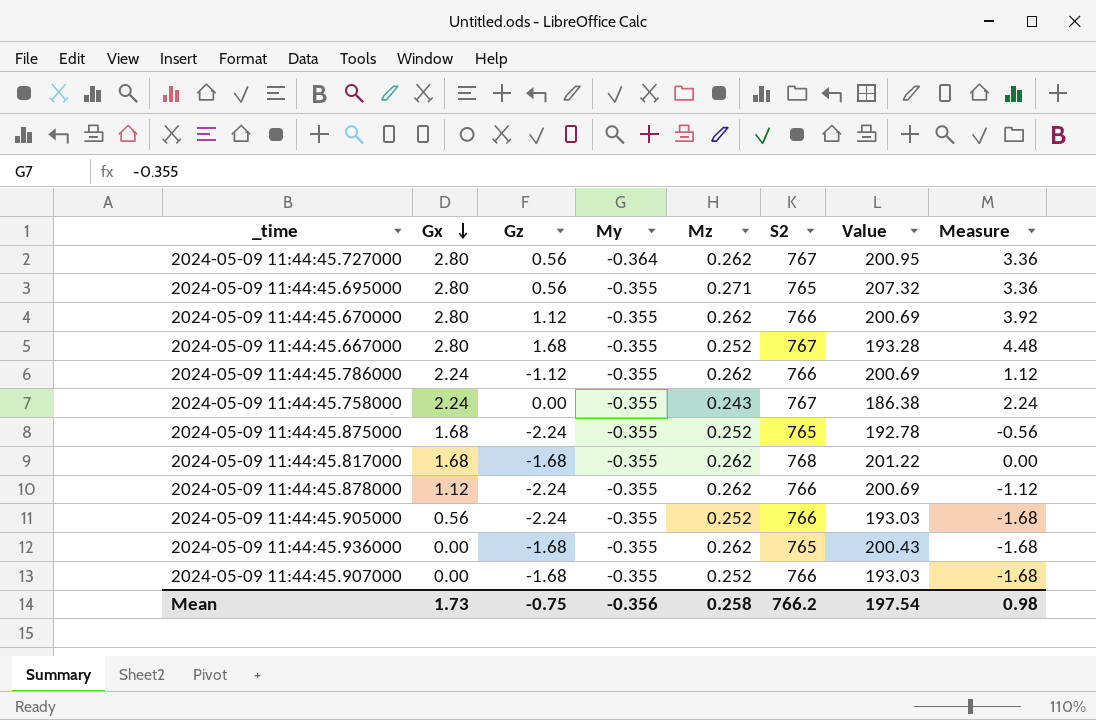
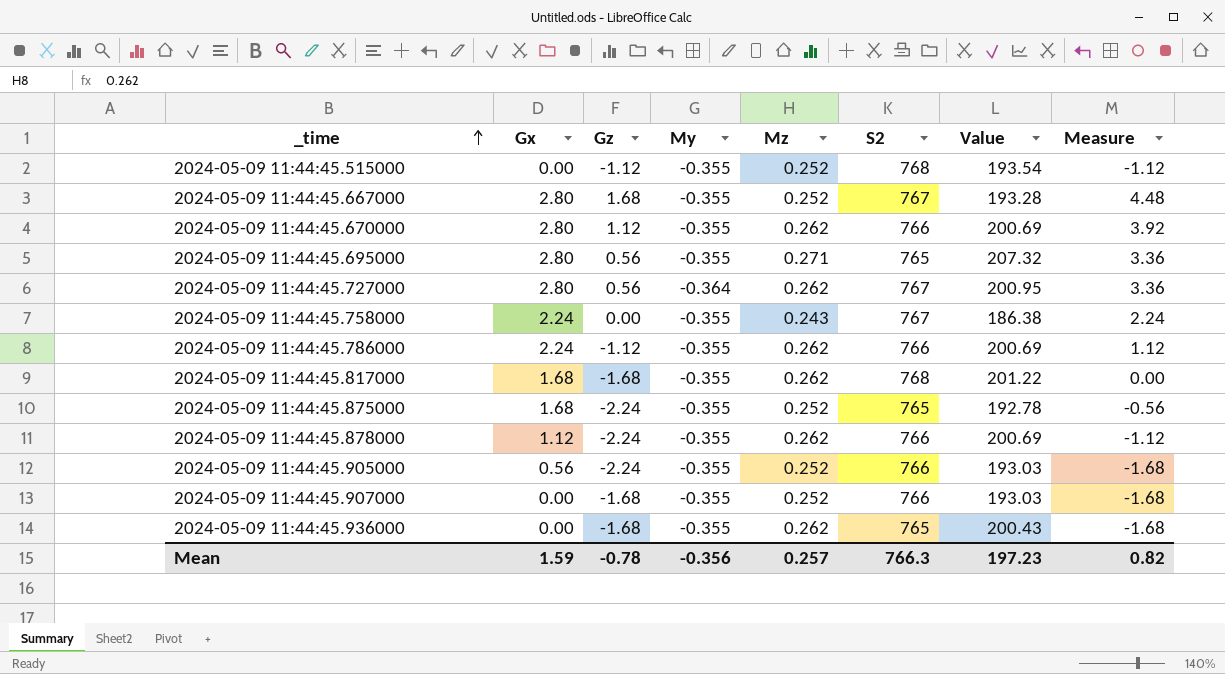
row order: Gx descending -> _time ascending
row 2024-05-09 11:44:45.515000: none -> 0.00 | -1.12 | -0.355 | 0.252 | 768 | 193.54 | -1.12
Mean | Gx: 1.73 -> 1.59
Mean | Gz: -0.75 -> -0.78
Mean | Mz: 0.258 -> 0.257
Mean | S2: 766.2 -> 766.3
Mean | Value: 197.54 -> 197.23
Mean | Measure: 0.98 -> 0.82

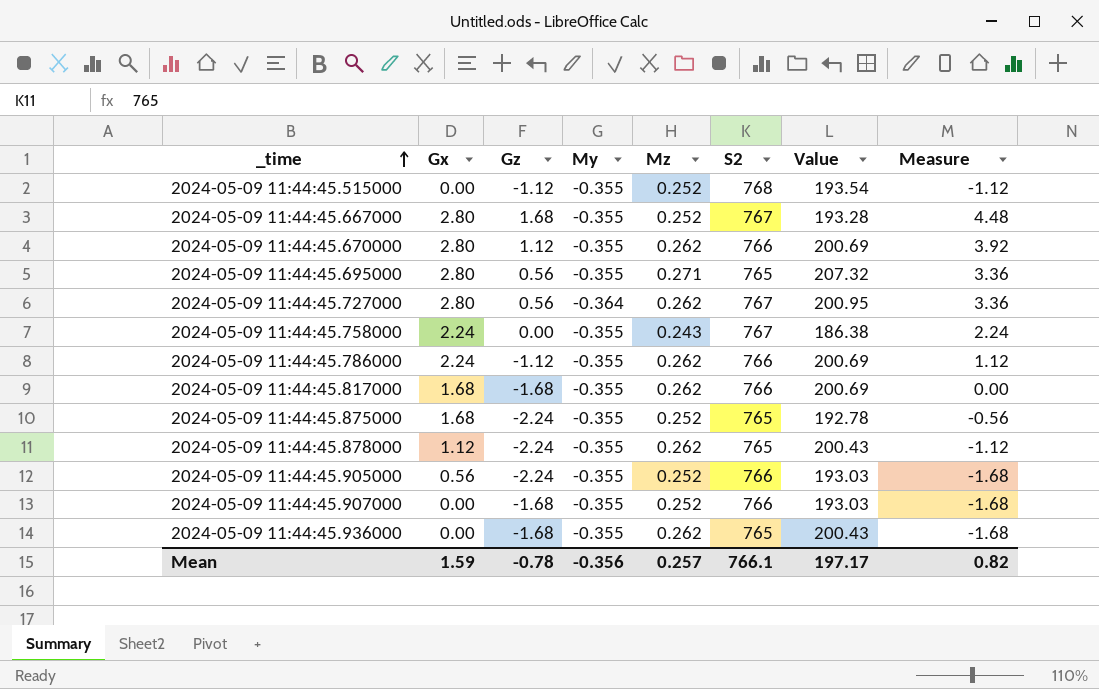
2024-05-09 11:44:45.817000 | S2: 768 -> 766
2024-05-09 11:44:45.817000 | Value: 201.22 -> 200.69
2024-05-09 11:44:45.878000 | S2: 766 -> 765
2024-05-09 11:44:45.878000 | Value: 200.69 -> 200.43
Mean | S2: 766.3 -> 766.1
Mean | Value: 197.23 -> 197.17

